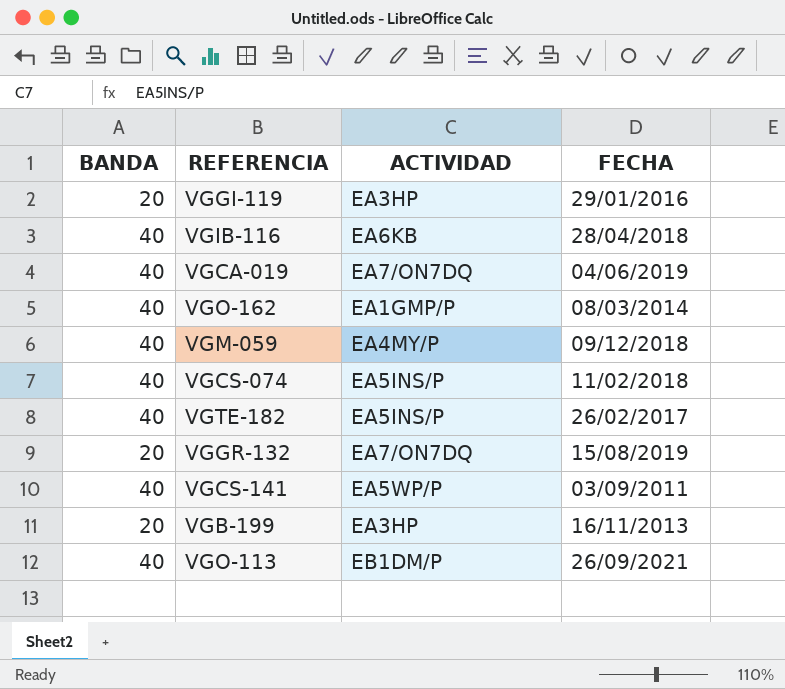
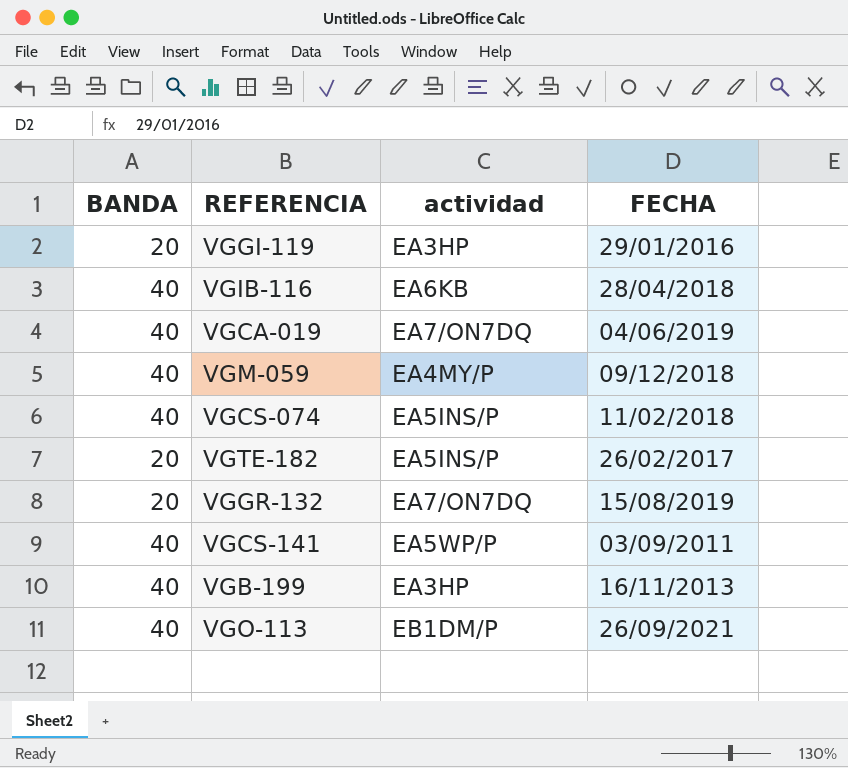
column name: ACTIVIDAD -> actividad
row VGO-162: 40 | EA1GMP/P | 08/03/2014 -> none
VGTE-182 | BANDA: 40 -> 20
VGB-199 | BANDA: 20 -> 40

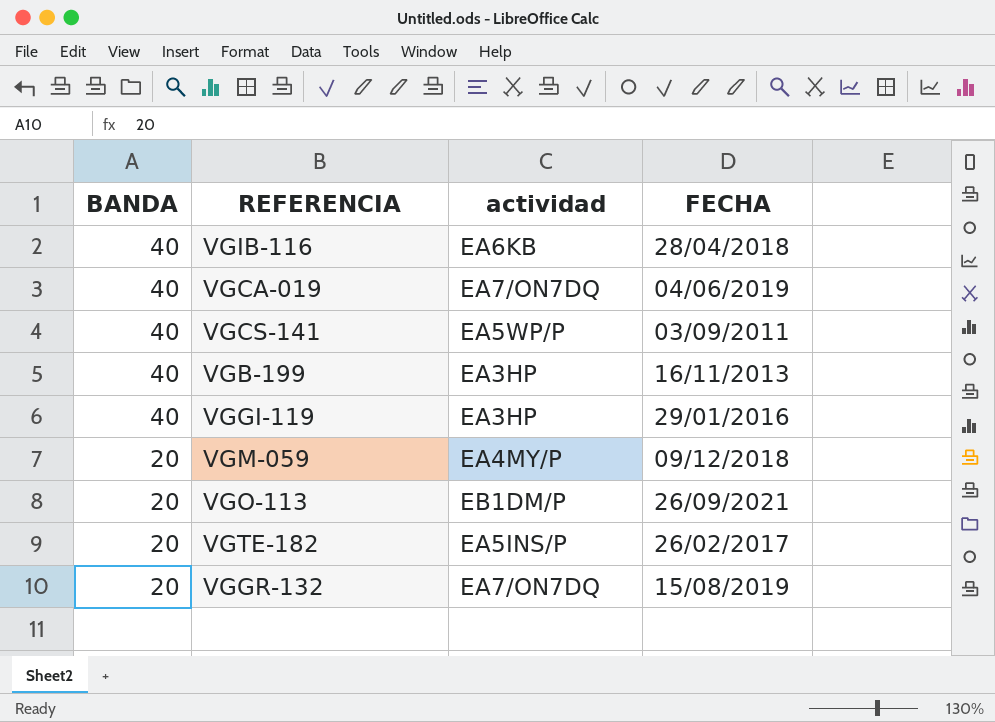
row order: none -> BANDA descending
row VGCS-074: 40 | EA5INS/P | 11/02/2018 -> none
VGGI-119 | BANDA: 20 -> 40
VGM-059 | BANDA: 40 -> 20
VGO-113 | BANDA: 40 -> 20

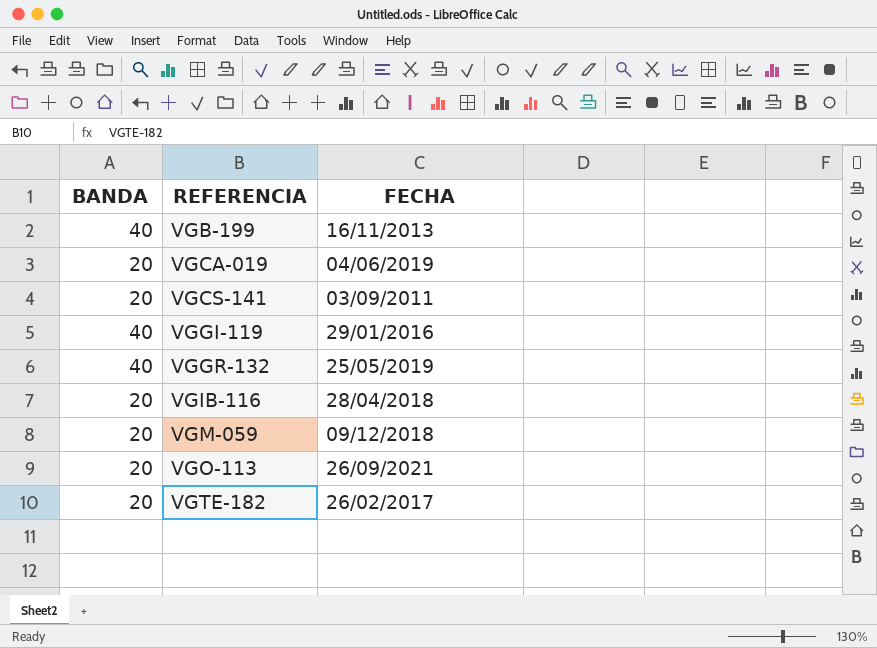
row order: BANDA descending -> REFERENCIA ascending
column actividad | position: 3 -> none
VGCA-019 | BANDA: 40 -> 20
VGCS-141 | BANDA: 40 -> 20
VGGR-132 | BANDA: 20 -> 40
VGGR-132 | FECHA: 15/08/2019 -> 25/05/2019
VGIB-116 | BANDA: 40 -> 20

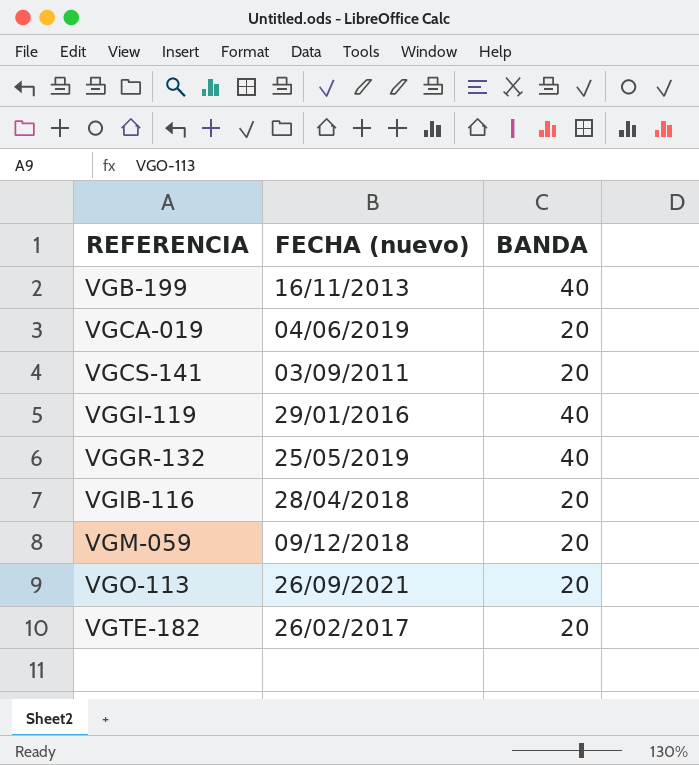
column name: FECHA -> FECHA (nuevo)
column BANDA | position: 1 -> 3

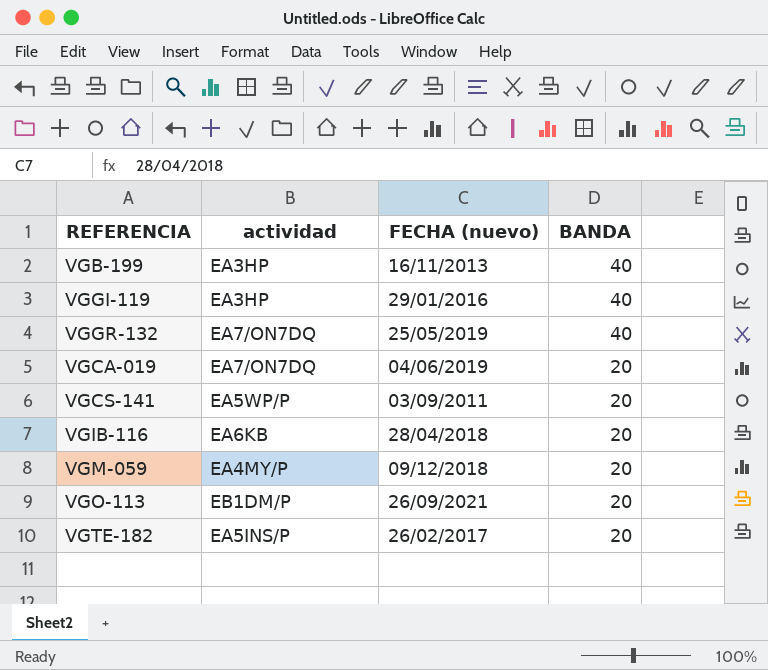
row order: REFERENCIA ascending -> BANDA descending
column actividad | position: none -> 2

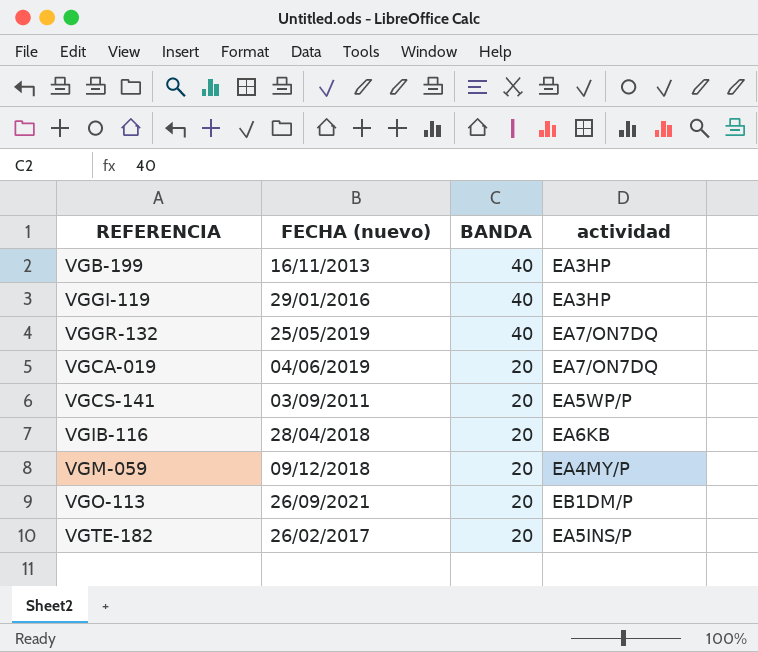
column actividad | position: 2 -> 4

